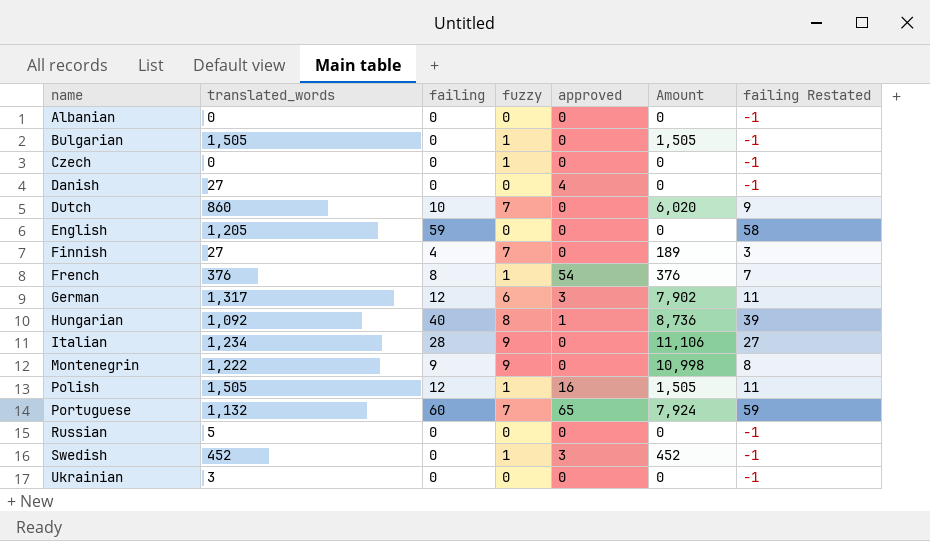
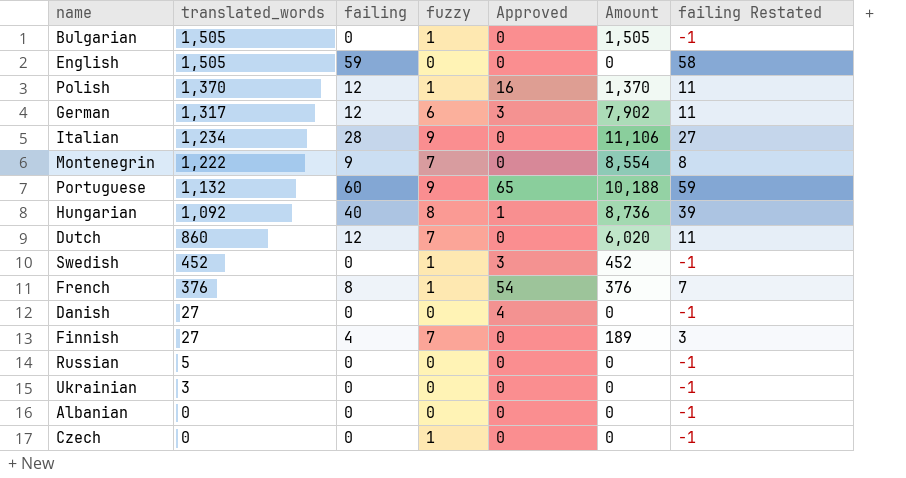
row order: name ascending -> translated_words descending
column name: approved -> Approved
English | translated_words: 1,205 -> 1,505
Polish | translated_words: 1,505 -> 1,370
Polish | Amount: 1,505 -> 1,370
Montenegrin | fuzzy: 9 -> 7
Montenegrin | Amount: 10,998 -> 8,554
Portuguese | fuzzy: 7 -> 9
Portuguese | Amount: 7,924 -> 10,188
Dutch | failing: 10 -> 12
Dutch | failing Restated: 9 -> 11

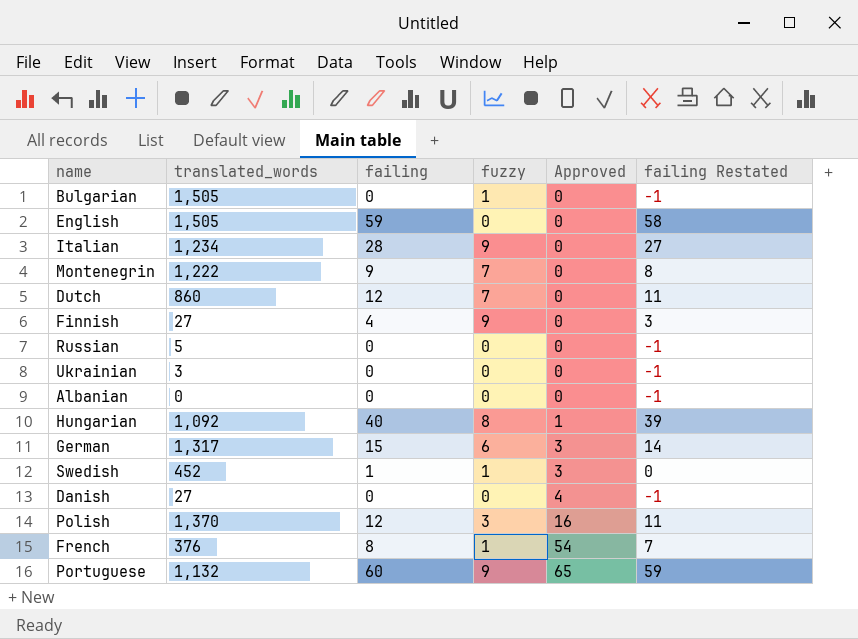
row order: translated_words descending -> Approved ascending
column Amount | formula: [translated_words] * [fuzzy] -> none
row Czech: 0 | 0 | 1 | 0 | 0 | -1 -> none
Finnish | fuzzy: 7 -> 9
German | failing: 12 -> 15
German | failing Restated: 11 -> 14
Swedish | failing: 0 -> 1
Swedish | failing Restated: -1 -> 0
Polish | fuzzy: 1 -> 3

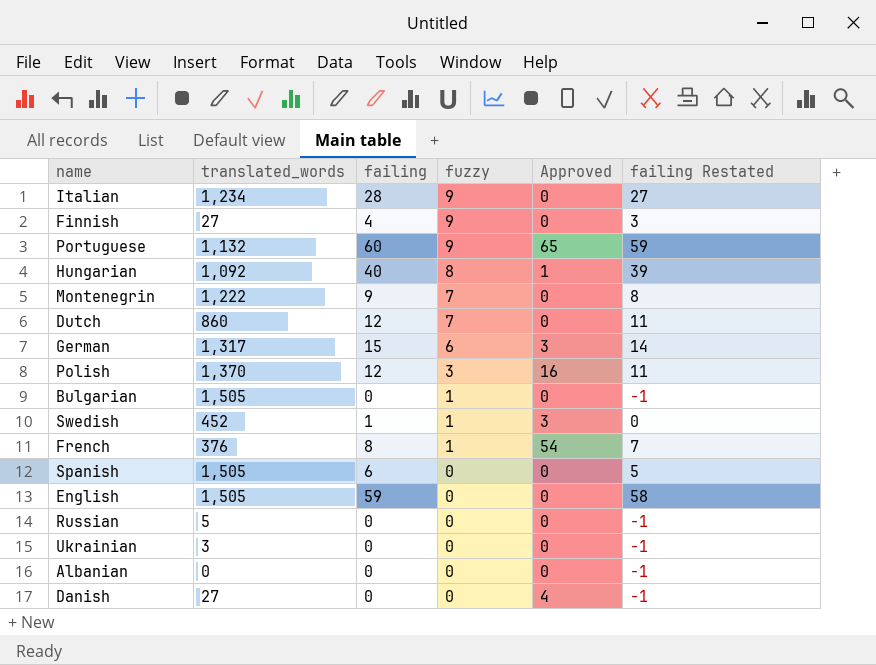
row order: Approved ascending -> fuzzy descending
row Spanish: none -> 1,505 | 6 | 0 | 0 | 5

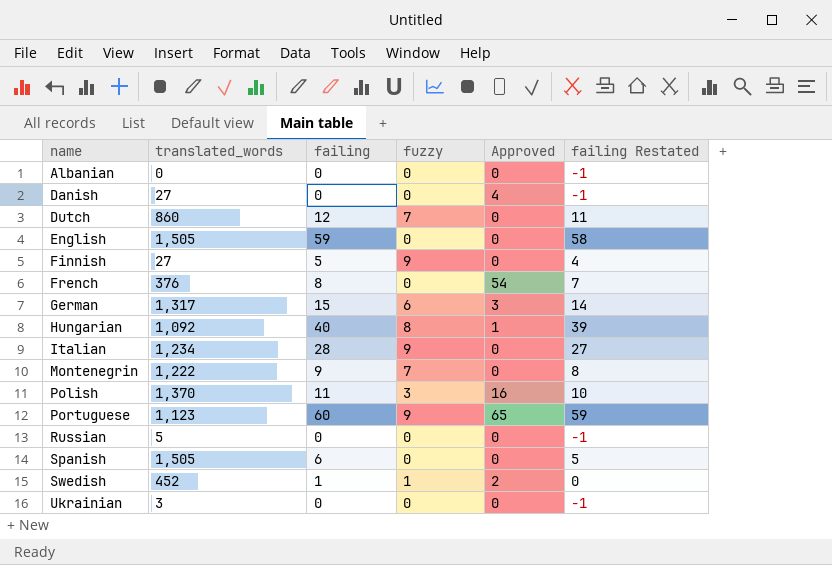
row order: fuzzy descending -> name ascending
row Bulgarian: 1,505 | 0 | 1 | 0 | -1 -> none
Finnish | failing: 4 -> 5
Finnish | failing Restated: 3 -> 4
French | fuzzy: 1 -> 0
Polish | failing: 12 -> 11
Polish | failing Restated: 11 -> 10
Portuguese | translated_words: 1,132 -> 1,123
Swedish | Approved: 3 -> 2

